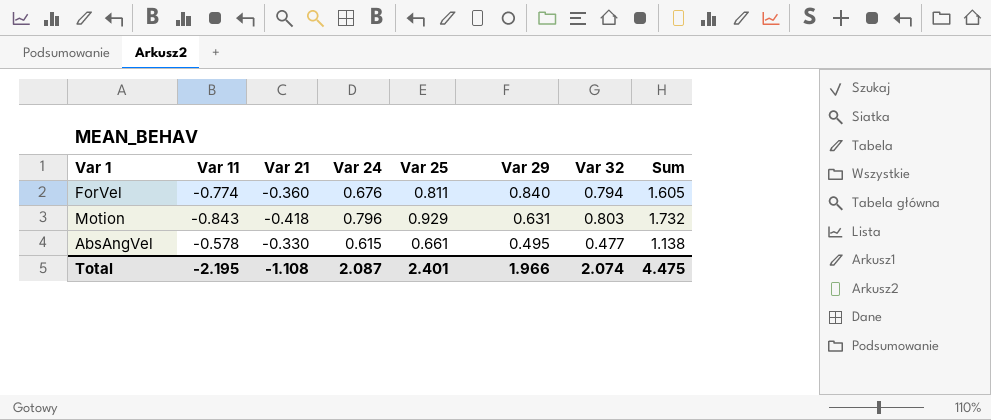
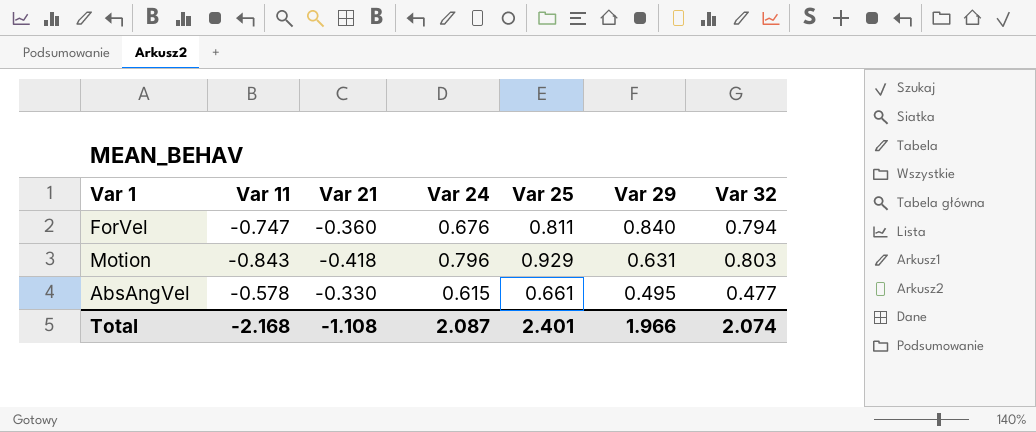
column Sum | formula: [Var 25] + [Var 32] -> none
ForVel | Var 11: -0.774 -> -0.747
Total | Var 11: -2.195 -> -2.168

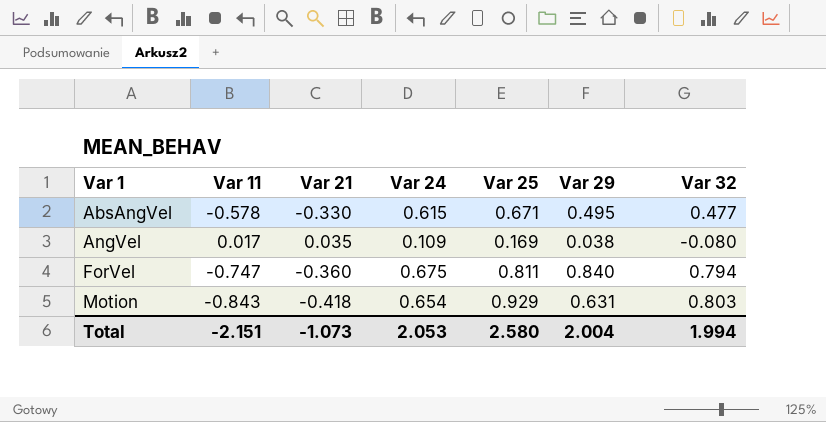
row order: Var 29 descending -> Var 1 ascending
AbsAngVel | Var 25: 0.661 -> 0.671
row AngVel: none -> 0.017 | 0.035 | 0.109 | 0.169 | 0.038 | -0.080
ForVel | Var 24: 0.676 -> 0.675
Motion | Var 24: 0.796 -> 0.654
Total | Var 11: -2.168 -> -2.151
Total | Var 21: -1.108 -> -1.073
Total | Var 24: 2.087 -> 2.053
Total | Var 25: 2.401 -> 2.580
Total | Var 29: 1.966 -> 2.004
Total | Var 32: 2.074 -> 1.994

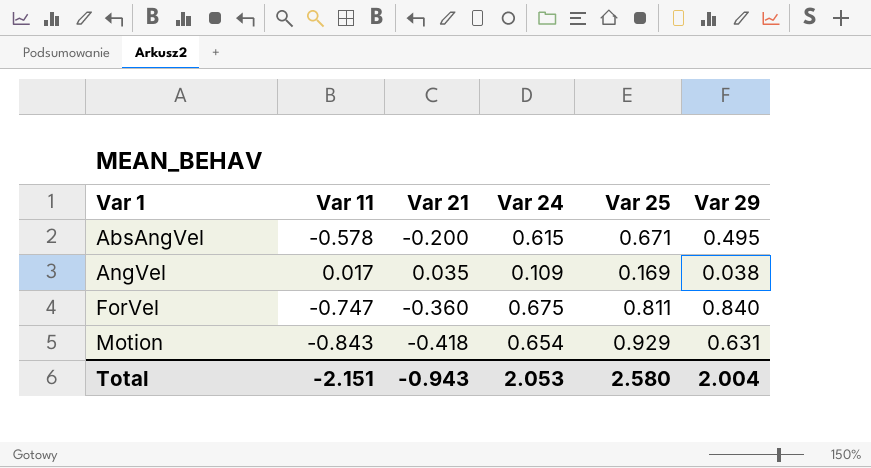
column Var 32 | position: 7 -> none
AbsAngVel | Var 21: -0.330 -> -0.200
Total | Var 21: -1.073 -> -0.943

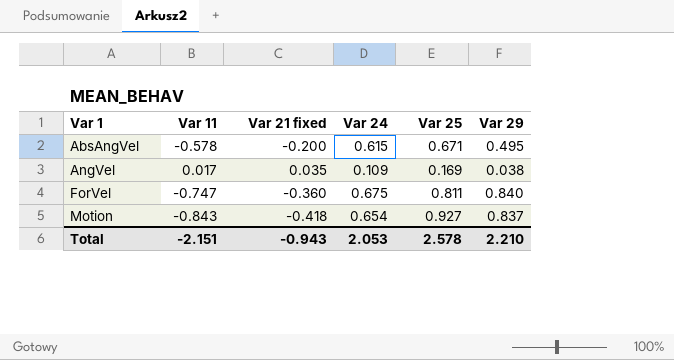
column name: Var 21 -> Var 21 fixed
Motion | Var 25: 0.929 -> 0.927
Motion | Var 29: 0.631 -> 0.837
Total | Var 25: 2.580 -> 2.578
Total | Var 29: 2.004 -> 2.210

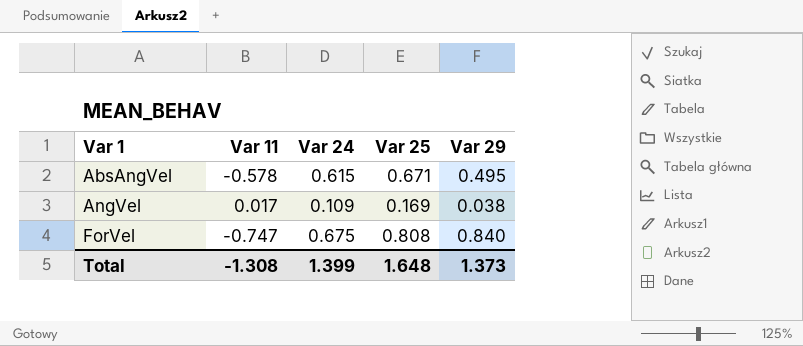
column Var 21 fixed | position: 3 -> none
row Motion: -0.843 | -0.418 | 0.654 | 0.927 | 0.837 -> none
ForVel | Var 25: 0.811 -> 0.808
Total | Var 11: -2.151 -> -1.308
Total | Var 24: 2.053 -> 1.399
Total | Var 25: 2.578 -> 1.648
Total | Var 29: 2.210 -> 1.373

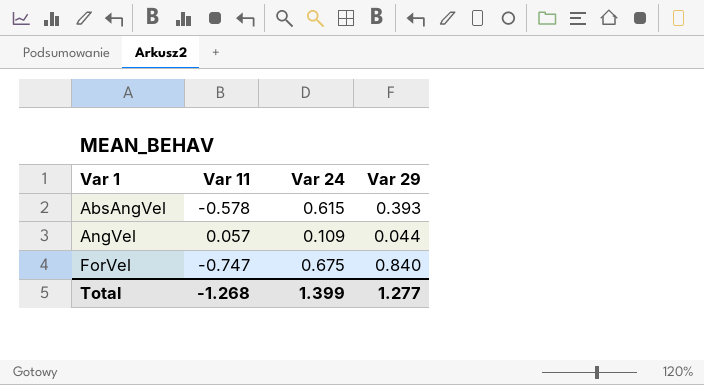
column Var 25 | position: 4 -> none
AbsAngVel | Var 29: 0.495 -> 0.393
AngVel | Var 11: 0.017 -> 0.057
AngVel | Var 29: 0.038 -> 0.044
Total | Var 11: -1.308 -> -1.268
Total | Var 29: 1.373 -> 1.277

